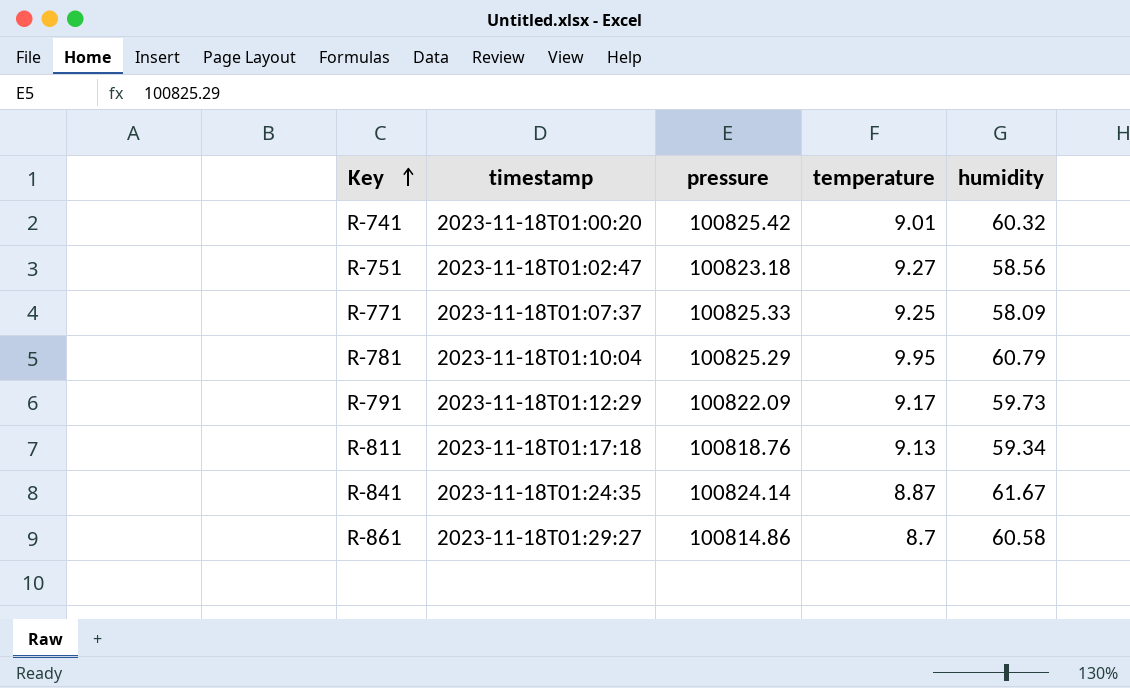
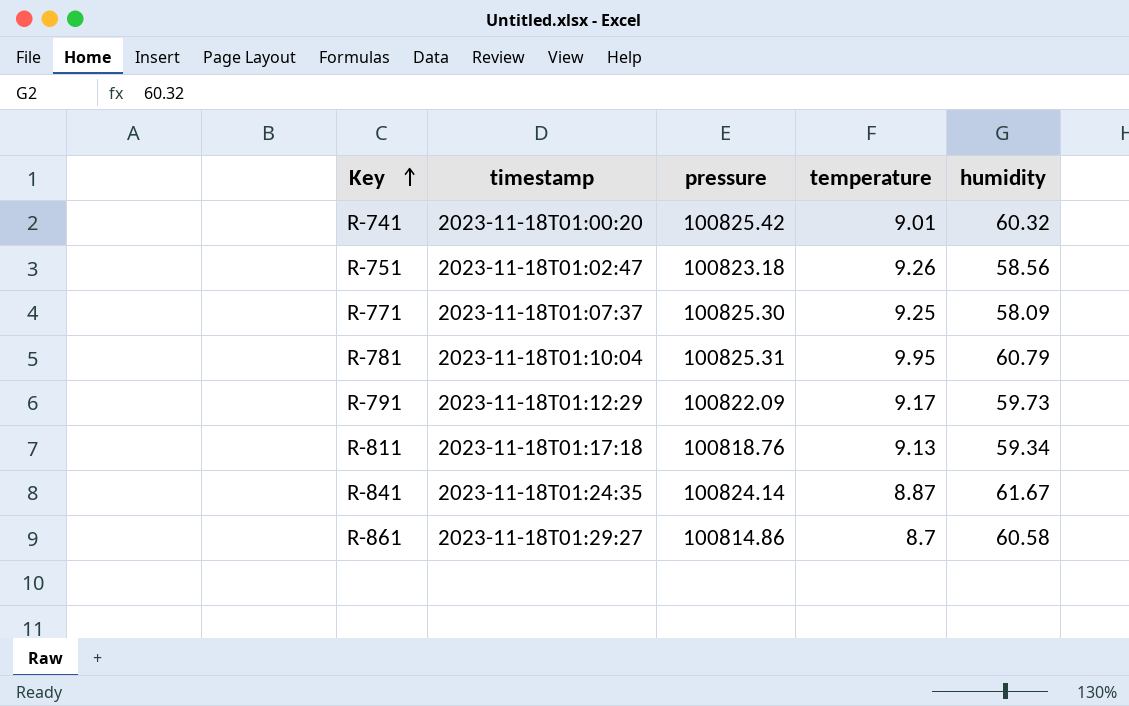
R-751 | temperature: 9.27 -> 9.26
R-771 | pressure: 100825.33 -> 100825.30
R-781 | pressure: 100825.29 -> 100825.31

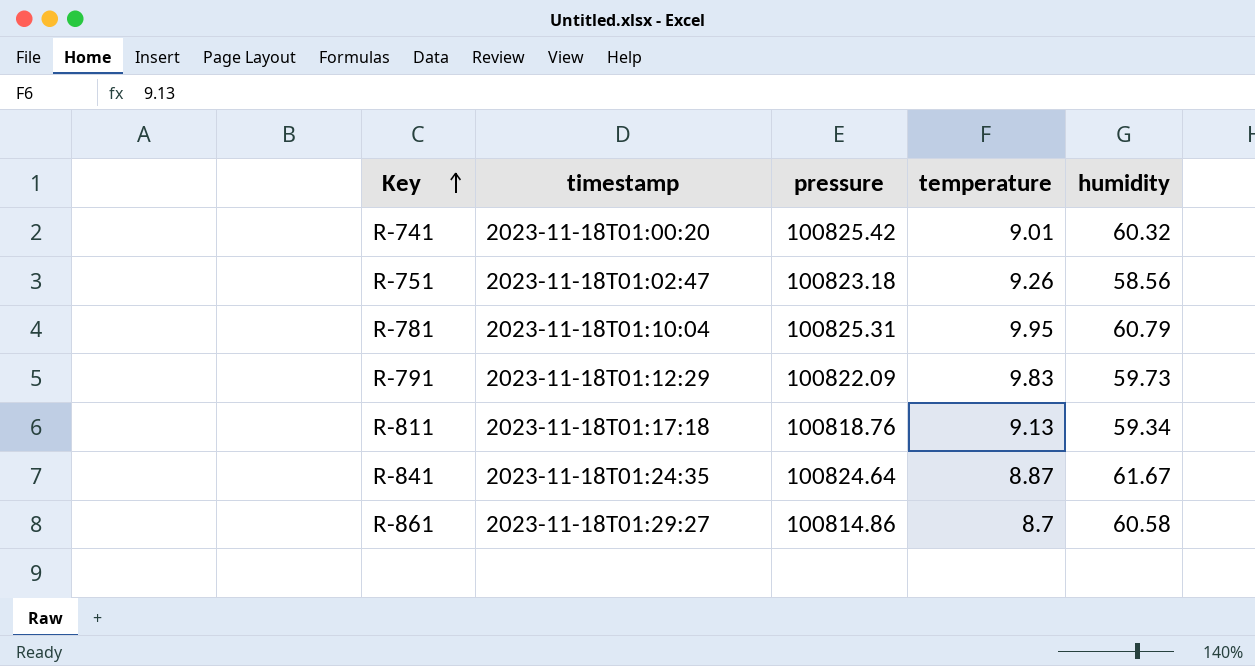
row R-771: 2023-11-18T01:07:37 | 100825.30 | 9.25 | 58.09 -> none
R-791 | temperature: 9.17 -> 9.83
R-841 | pressure: 100824.14 -> 100824.64

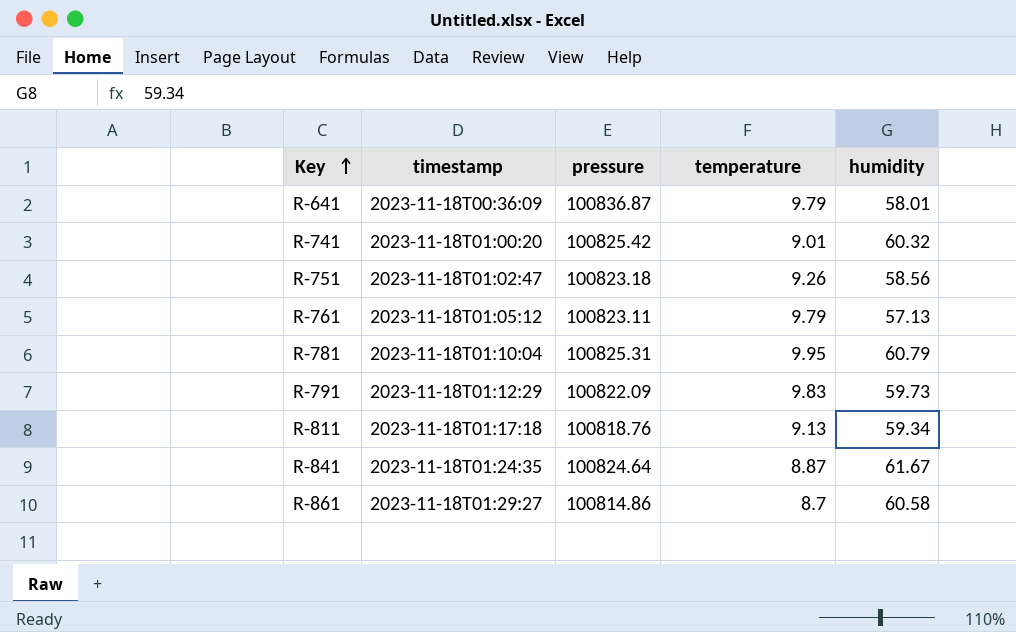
row R-641: none -> 2023-11-18T00:36:09 | 100836.87 | 9.79 | 58.01
row R-761: none -> 2023-11-18T01:05:12 | 100823.11 | 9.79 | 57.13

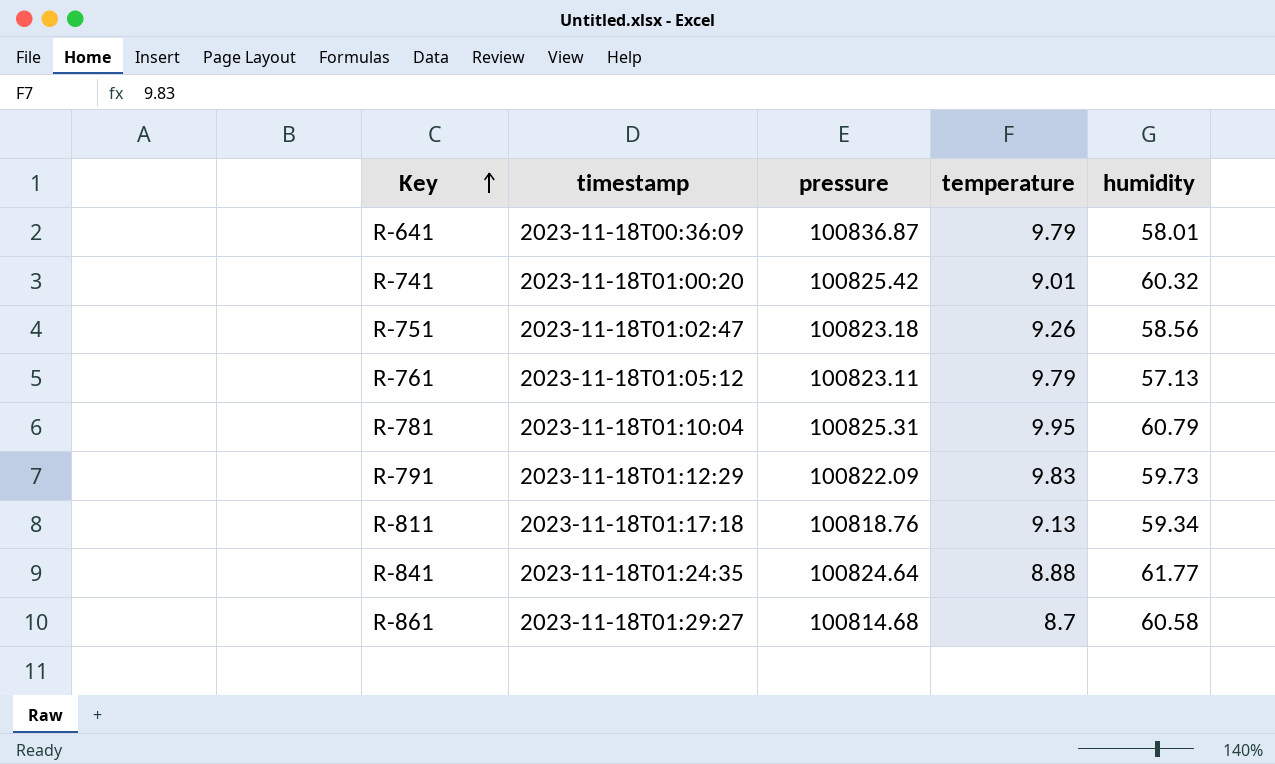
R-841 | temperature: 8.87 -> 8.88
R-841 | humidity: 61.67 -> 61.77
R-861 | pressure: 100814.86 -> 100814.68

